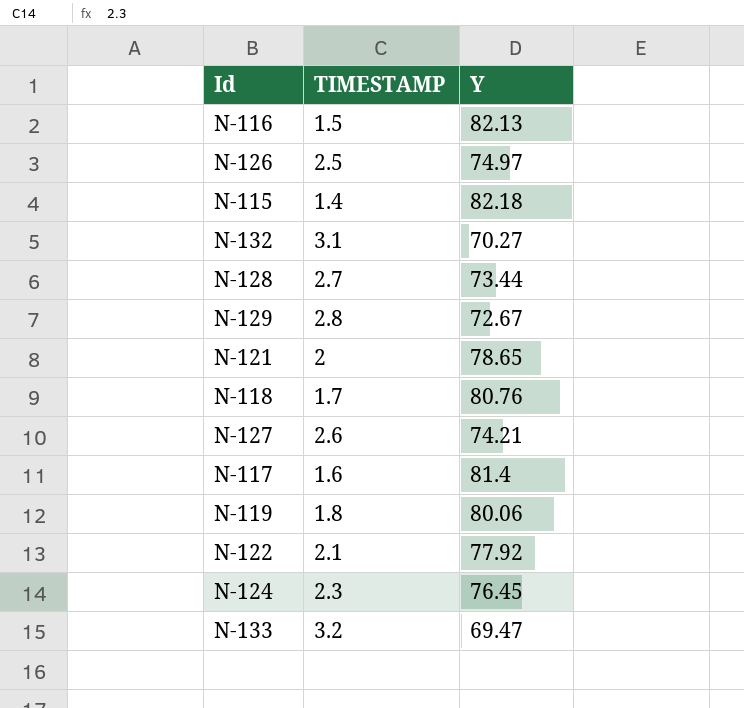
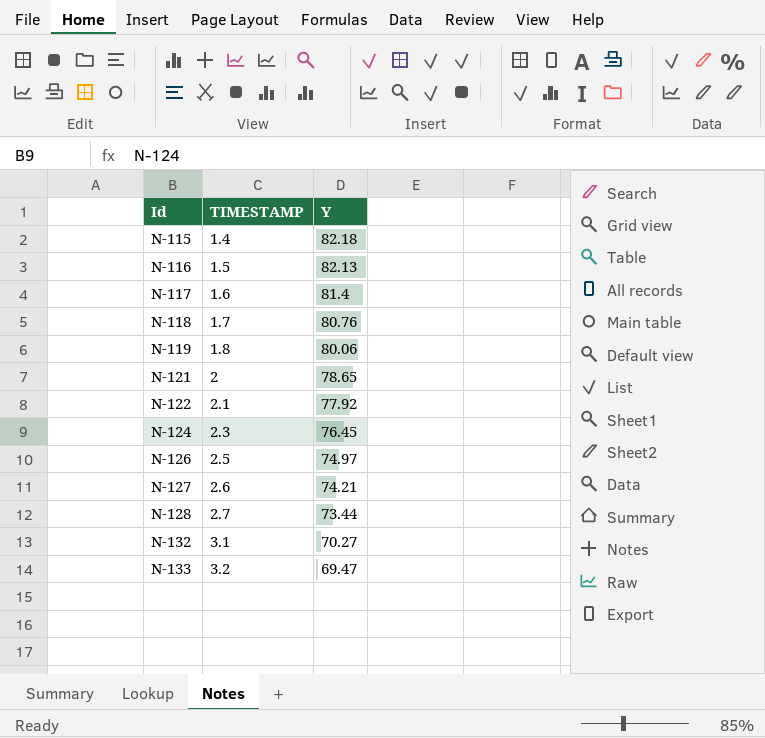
row order: none -> Id ascending
row N-129: 2.8 | 72.67 -> none

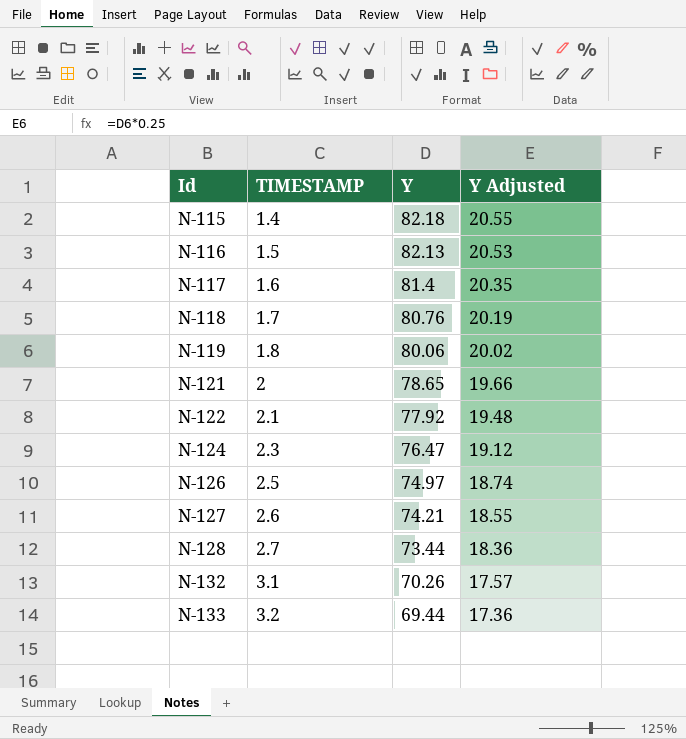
column Y Adjusted | formula: none -> [Y] * 0.25
N-124 | Y: 76.45 -> 76.47
N-132 | Y: 70.27 -> 70.26
N-133 | Y: 69.47 -> 69.44

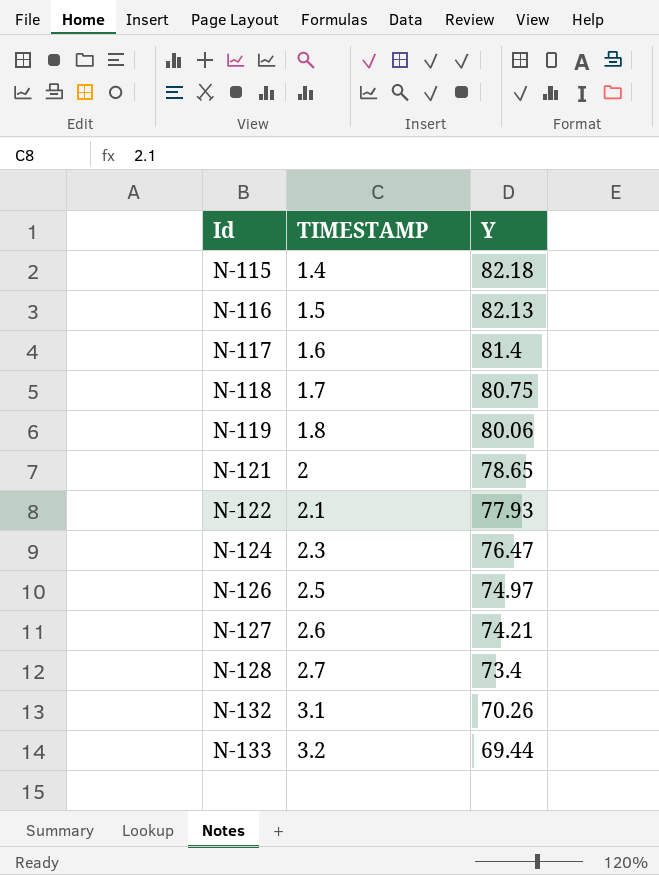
column Y Adjusted | formula: [Y] * 0.25 -> none
N-118 | Y: 80.76 -> 80.75
N-122 | Y: 77.92 -> 77.93
N-128 | Y: 73.44 -> 73.4

